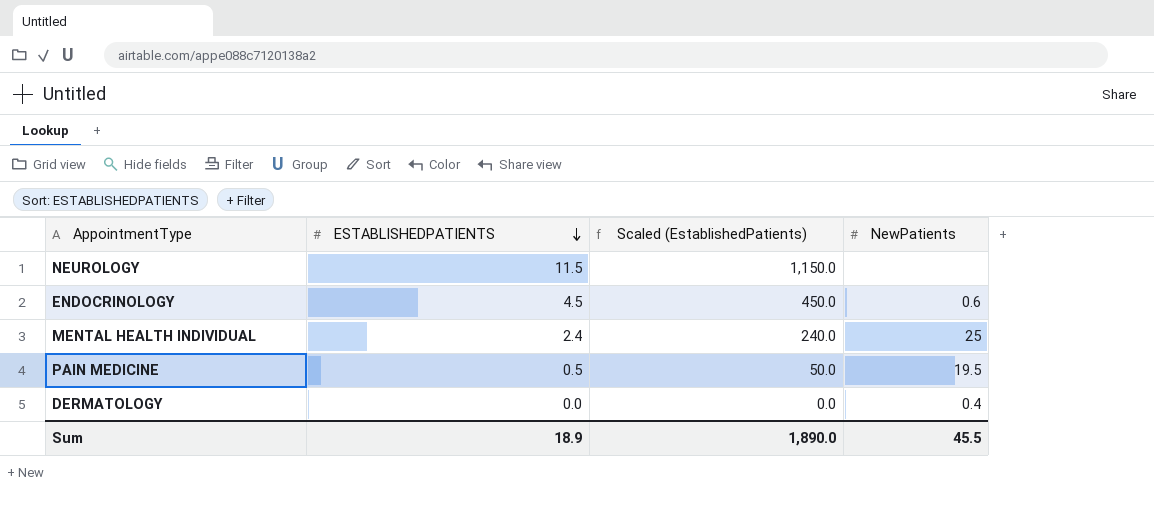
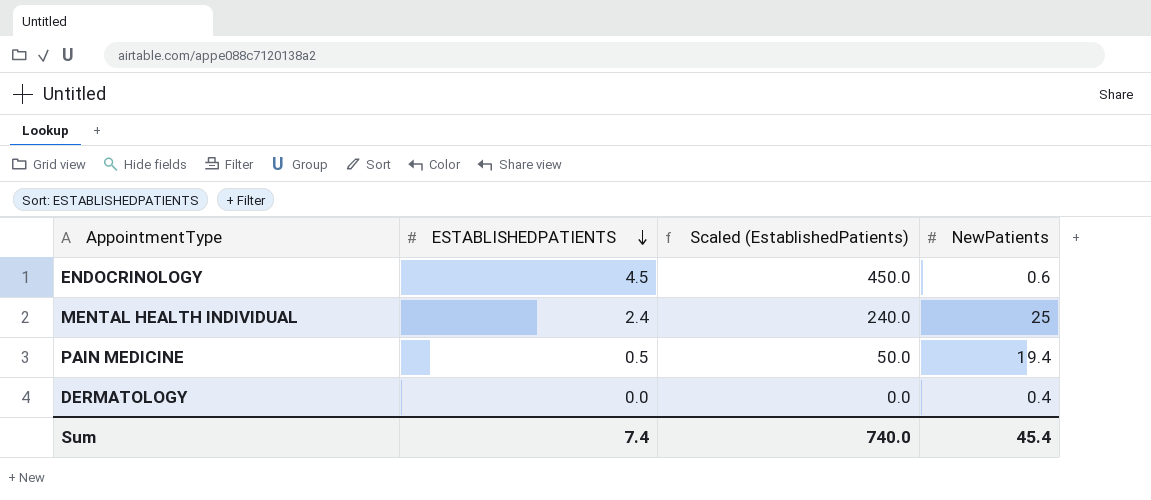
row NEUROLOGY: 11.5 | 1,150.0 | none -> none
PAIN MEDICINE | NewPatients: 19.5 -> 19.4
Sum | ESTABLISHEDPATIENTS: 18.9 -> 7.4
Sum | Scaled (EstablishedPatients): 1,890.0 -> 740.0
Sum | NewPatients: 45.5 -> 45.4

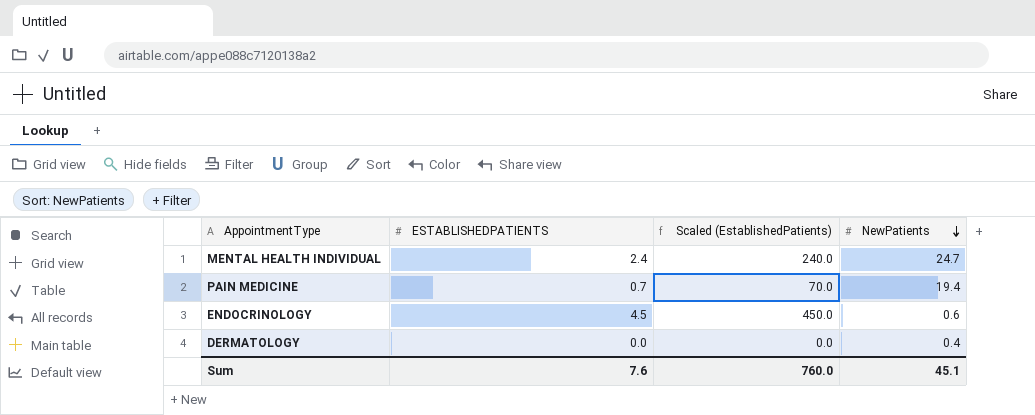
row order: ESTABLISHEDPATIENTS descending -> NewPatients descending
MENTAL HEALTH INDIVIDUAL | NewPatients: 25 -> 24.7
PAIN MEDICINE | ESTABLISHEDPATIENTS: 0.5 -> 0.7
PAIN MEDICINE | Scaled (EstablishedPatients): 50.0 -> 70.0
Sum | ESTABLISHEDPATIENTS: 7.4 -> 7.6
Sum | Scaled (EstablishedPatients): 740.0 -> 760.0
Sum | NewPatients: 45.4 -> 45.1

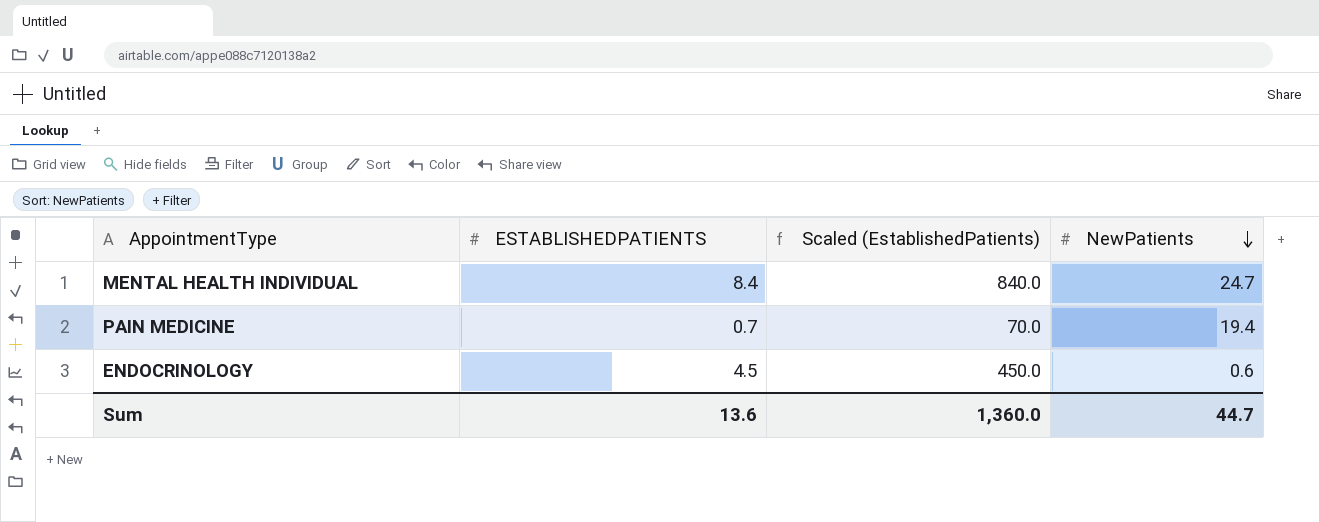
row DERMATOLOGY: 0.0 | 0.0 | 0.4 -> none
MENTAL HEALTH INDIVIDUAL | ESTABLISHEDPATIENTS: 2.4 -> 8.4
MENTAL HEALTH INDIVIDUAL | Scaled (EstablishedPatients): 240.0 -> 840.0
Sum | ESTABLISHEDPATIENTS: 7.6 -> 13.6
Sum | Scaled (EstablishedPatients): 760.0 -> 1,360.0
Sum | NewPatients: 45.1 -> 44.7

